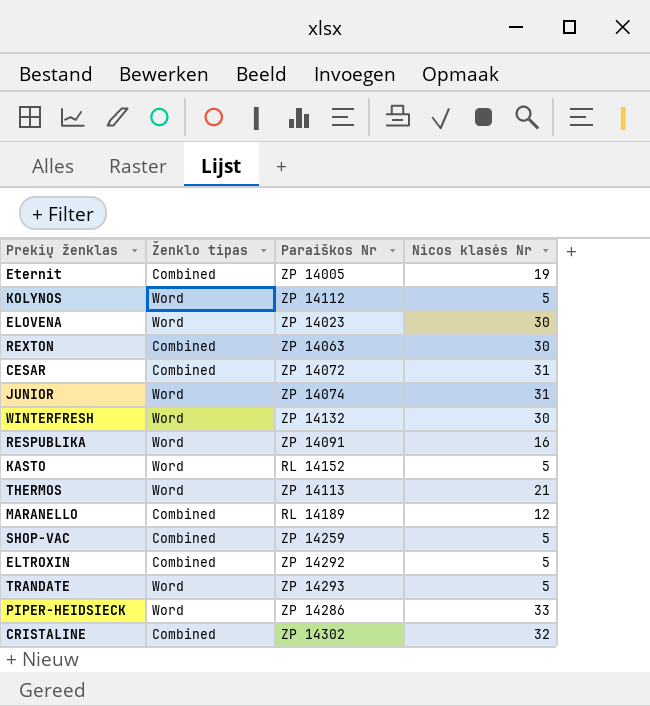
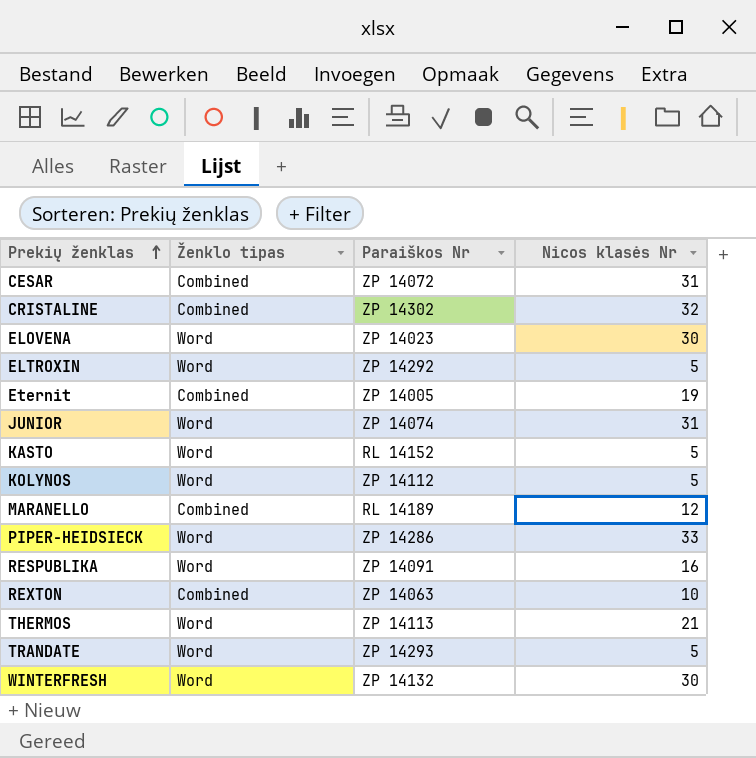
row order: none -> Prekių ženklas ascending
row SHOP-VAC: Combined | ZP 14259 | 5 -> none
ELTROXIN | Ženklo tipas: Combined -> Word
REXTON | Nicos klasės Nr: 30 -> 10

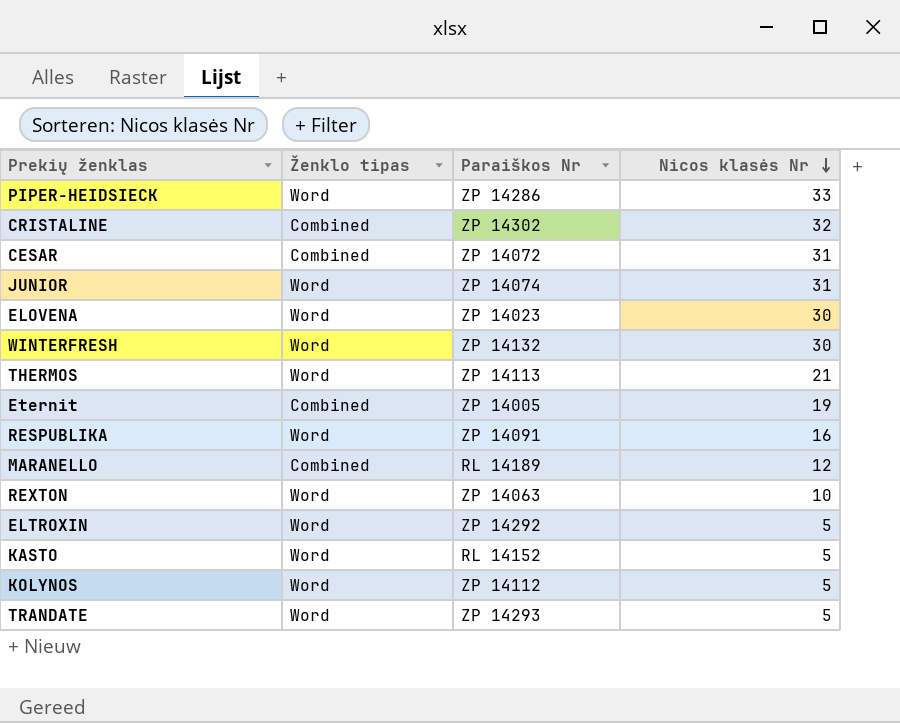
row order: Prekių ženklas ascending -> Nicos klasės Nr descending
REXTON | Ženklo tipas: Combined -> Word

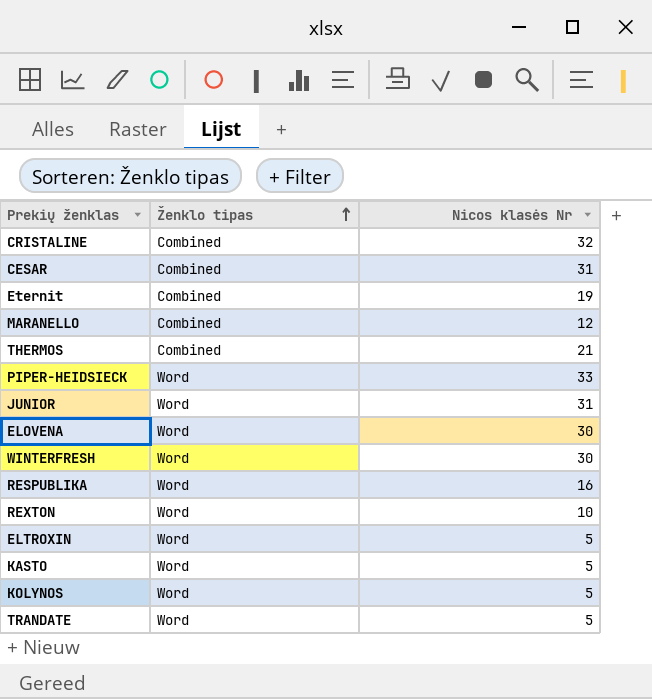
row order: Nicos klasės Nr descending -> Ženklo tipas ascending
column Paraiškos Nr | position: 3 -> none
THERMOS | Ženklo tipas: Word -> Combined

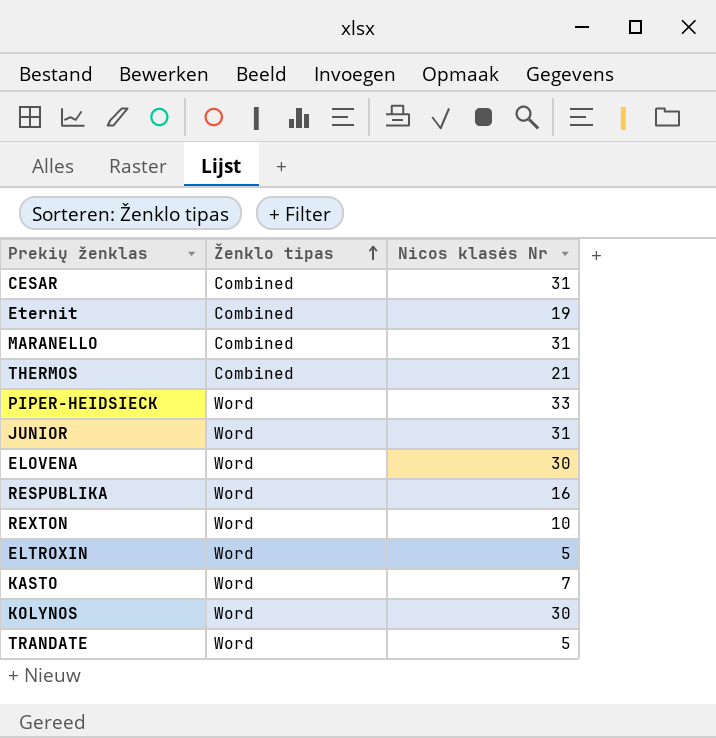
row CRISTALINE: Combined | 32 -> none
row WINTERFRESH: Word | 30 -> none
MARANELLO | Nicos klasės Nr: 12 -> 31
KASTO | Nicos klasės Nr: 5 -> 7
KOLYNOS | Nicos klasės Nr: 5 -> 30

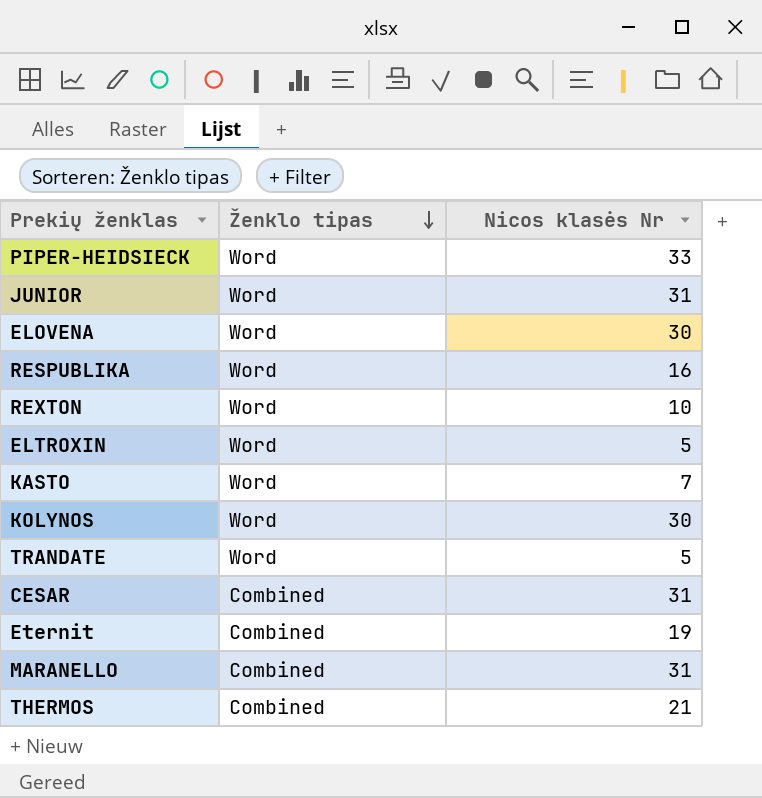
row order: Ženklo tipas ascending -> Ženklo tipas descending

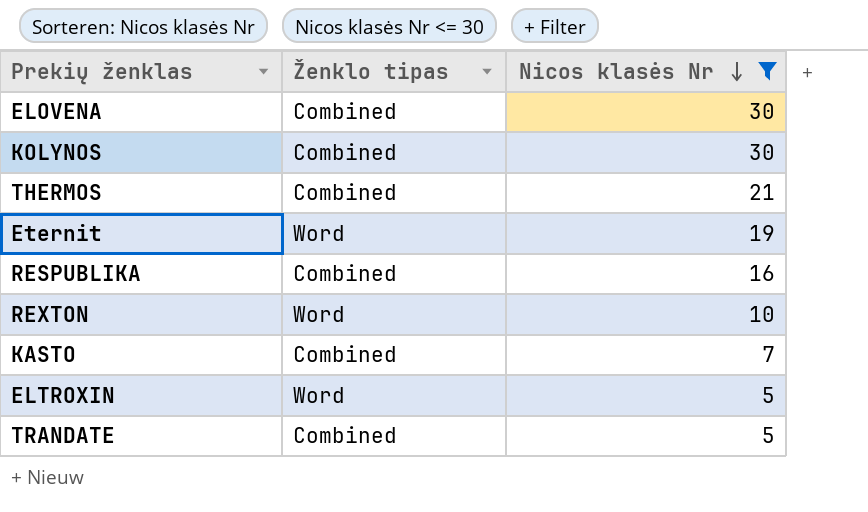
filter: none -> Nicos klasės Nr <= 30
row order: Ženklo tipas descending -> Nicos klasės Nr descending
ELOVENA | Ženklo tipas: Word -> Combined
KOLYNOS | Ženklo tipas: Word -> Combined
Eternit | Ženklo tipas: Combined -> Word
RESPUBLIKA | Ženklo tipas: Word -> Combined
KASTO | Ženklo tipas: Word -> Combined
TRANDATE | Ženklo tipas: Word -> Combined

